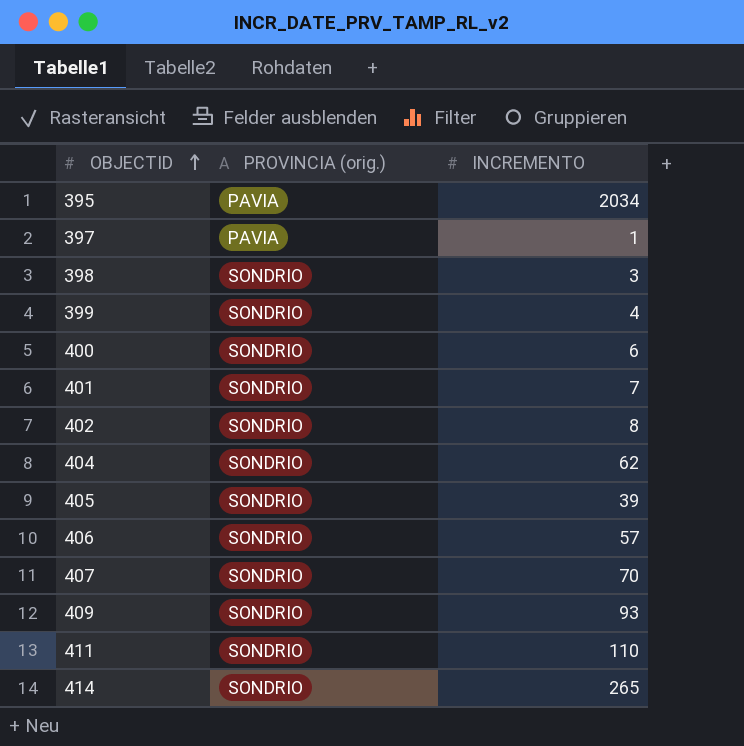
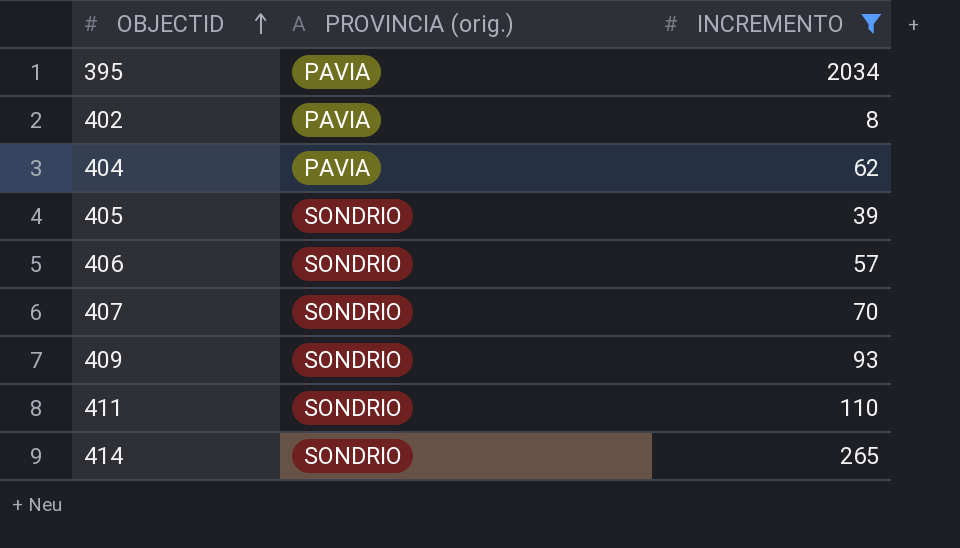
filter: none -> INCREMENTO >= 8
402 | PROVINCIA (orig.): SONDRIO -> PAVIA
404 | PROVINCIA (orig.): SONDRIO -> PAVIA

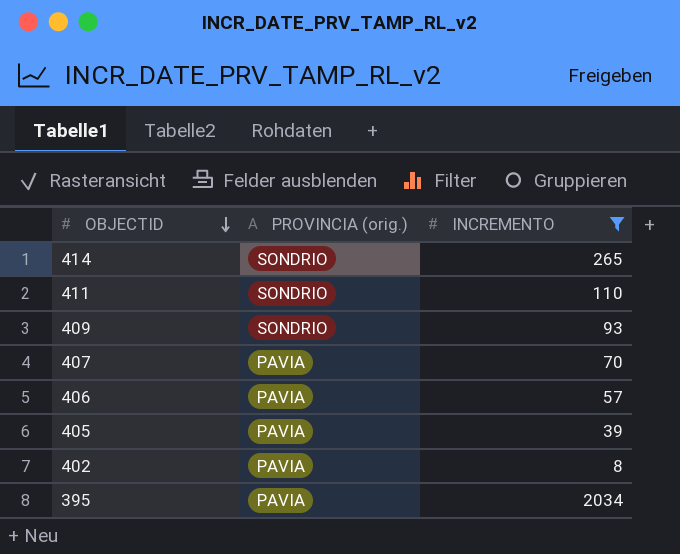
row order: OBJECTID ascending -> OBJECTID descending
row 404: PAVIA | 62 -> none
407 | PROVINCIA (orig.): SONDRIO -> PAVIA
406 | PROVINCIA (orig.): SONDRIO -> PAVIA
405 | PROVINCIA (orig.): SONDRIO -> PAVIA

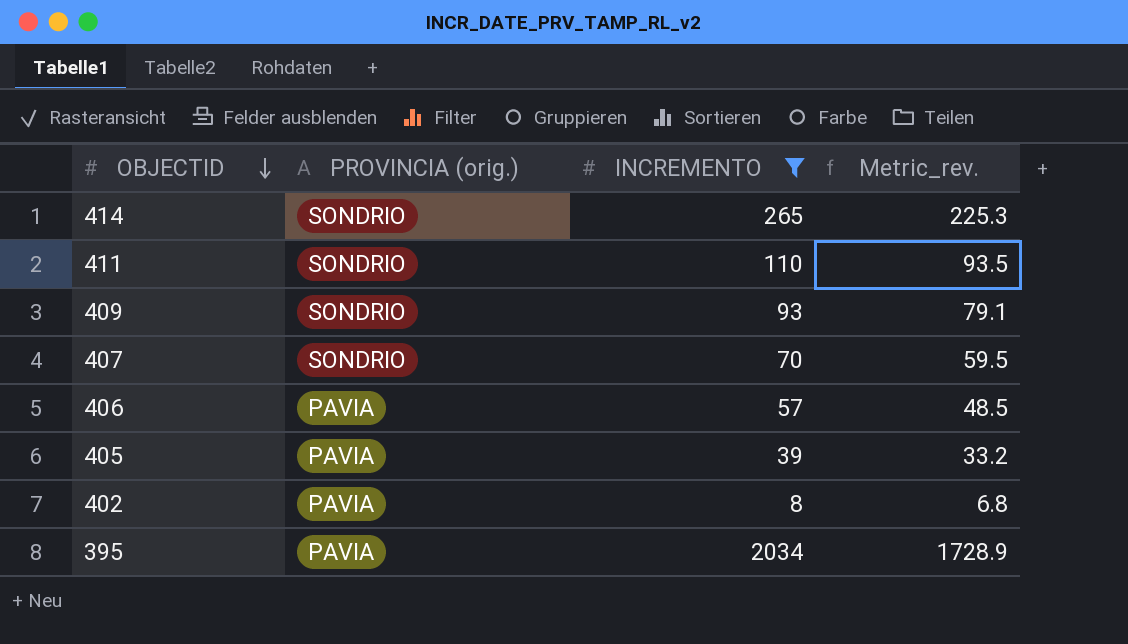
column Metric_rev. | formula: none -> [INCREMENTO] * 0.85
407 | PROVINCIA (orig.): PAVIA -> SONDRIO

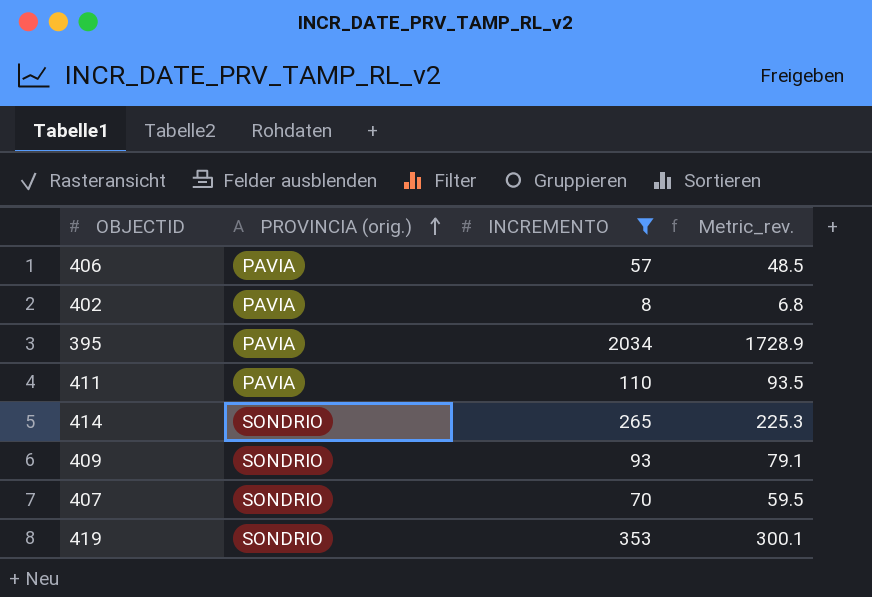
row order: OBJECTID descending -> PROVINCIA (orig.) ascending
row 405: PAVIA | 39 | 33.2 -> none
411 | PROVINCIA (orig.): SONDRIO -> PAVIA
row 419: none -> SONDRIO | 353 | 300.1

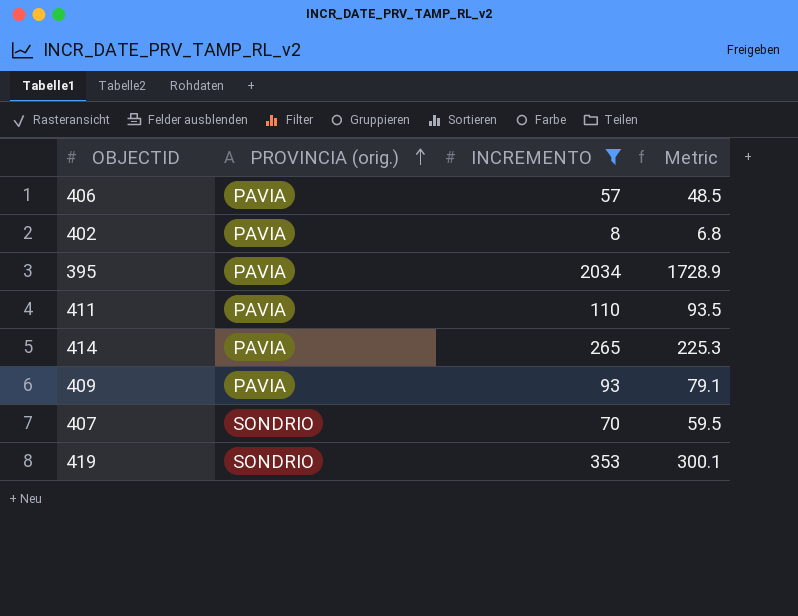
column name: Metric_rev. -> Metric
414 | PROVINCIA (orig.): SONDRIO -> PAVIA
409 | PROVINCIA (orig.): SONDRIO -> PAVIA

